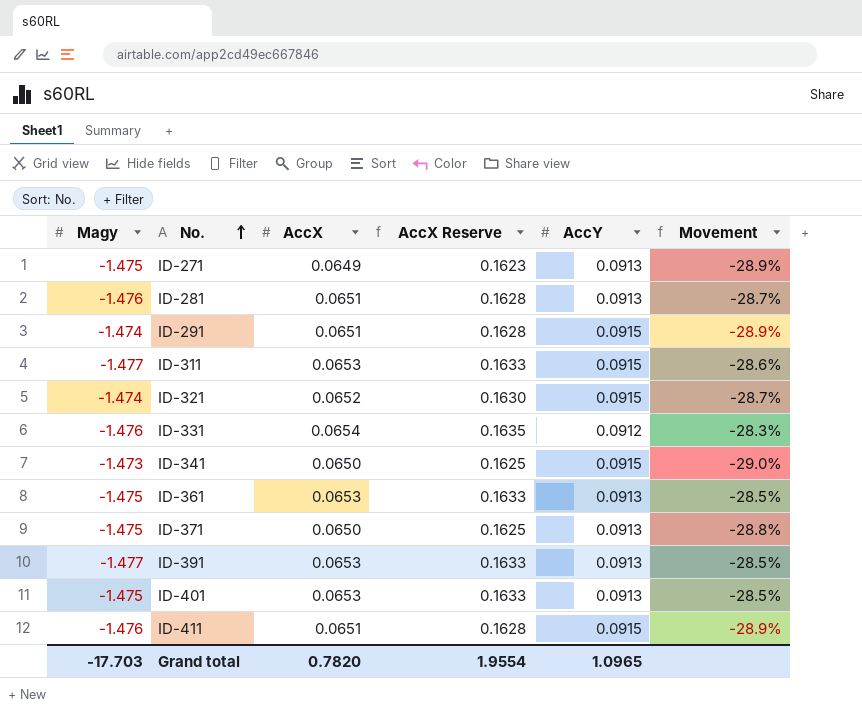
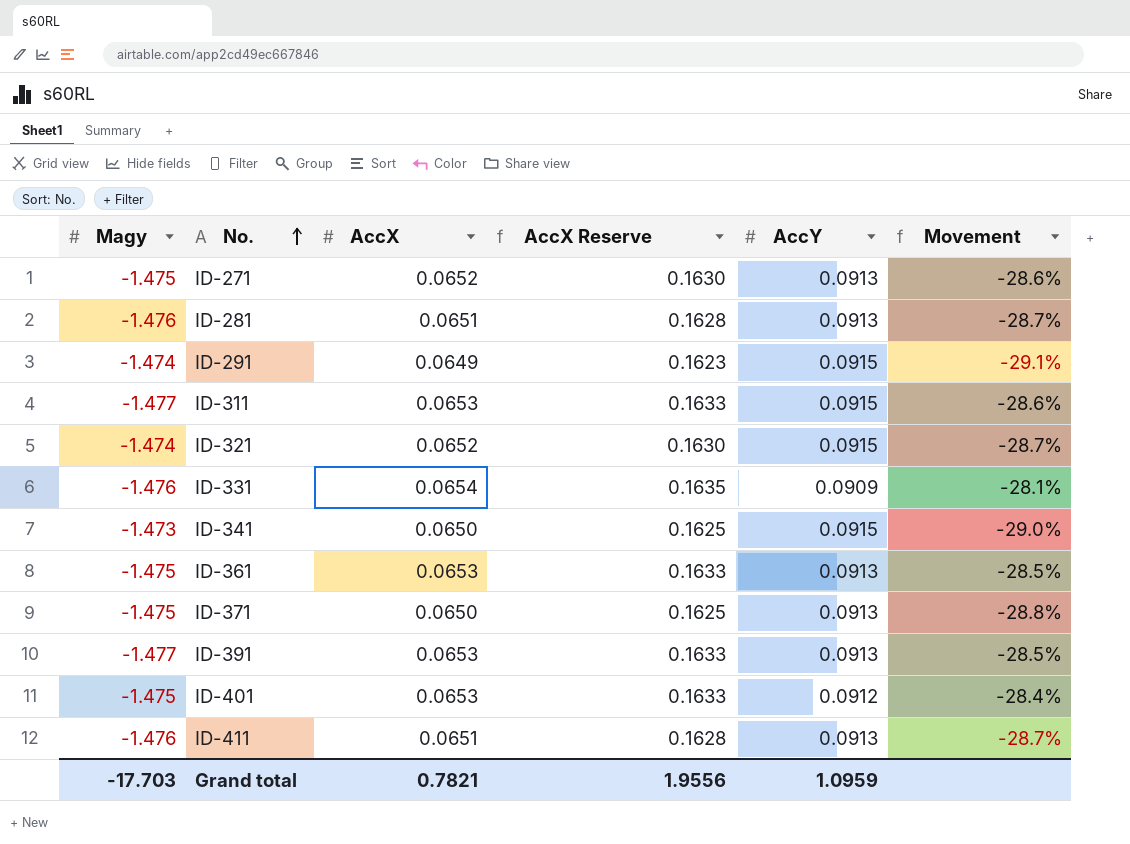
ID-271 | AccX: 0.0649 -> 0.0652
ID-271 | AccX Reserve: 0.1623 -> 0.1630
ID-271 | Movement: -28.9% -> -28.6%
ID-291 | AccX: 0.0651 -> 0.0649
ID-291 | AccX Reserve: 0.1628 -> 0.1623
ID-291 | Movement: -28.9% -> -29.1%
ID-331 | AccY: 0.0912 -> 0.0909
ID-331 | Movement: -28.3% -> -28.1%
ID-401 | AccY: 0.0913 -> 0.0912
ID-401 | Movement: -28.5% -> -28.4%
ID-411 | AccY: 0.0915 -> 0.0913
ID-411 | Movement: -28.9% -> -28.7%
Grand total | AccX: 0.7820 -> 0.7821
Grand total | AccX Reserve: 1.9554 -> 1.9556
Grand total | AccY: 1.0965 -> 1.0959

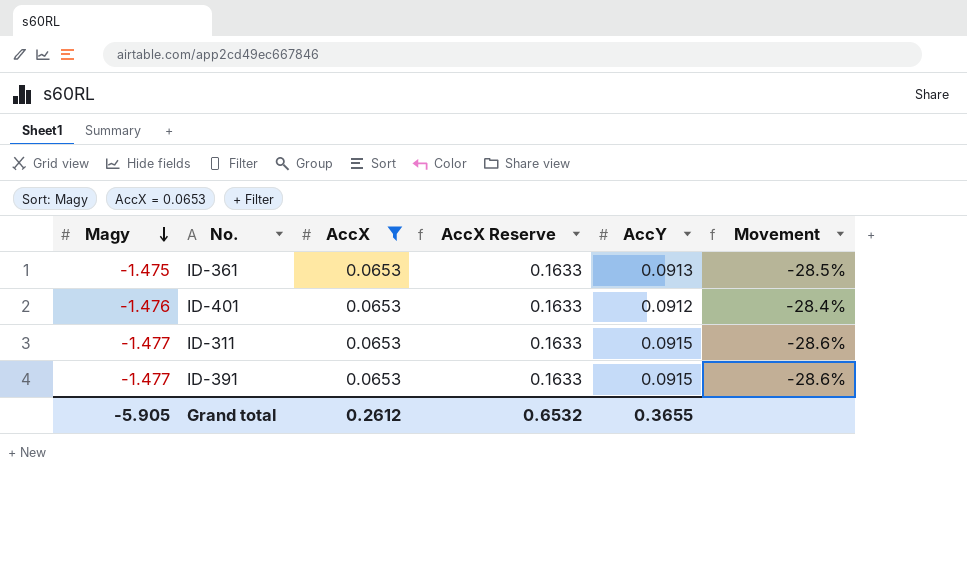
filter: none -> AccX = 0.0653
row order: No. ascending -> Magy descending
ID-401 | Magy: -1.475 -> -1.476
ID-391 | AccY: 0.0913 -> 0.0915
ID-391 | Movement: -28.5% -> -28.6%
Grand total | Magy: -17.703 -> -5.905
Grand total | AccX: 0.7821 -> 0.2612
Grand total | AccX Reserve: 1.9556 -> 0.6532
Grand total | AccY: 1.0959 -> 0.3655

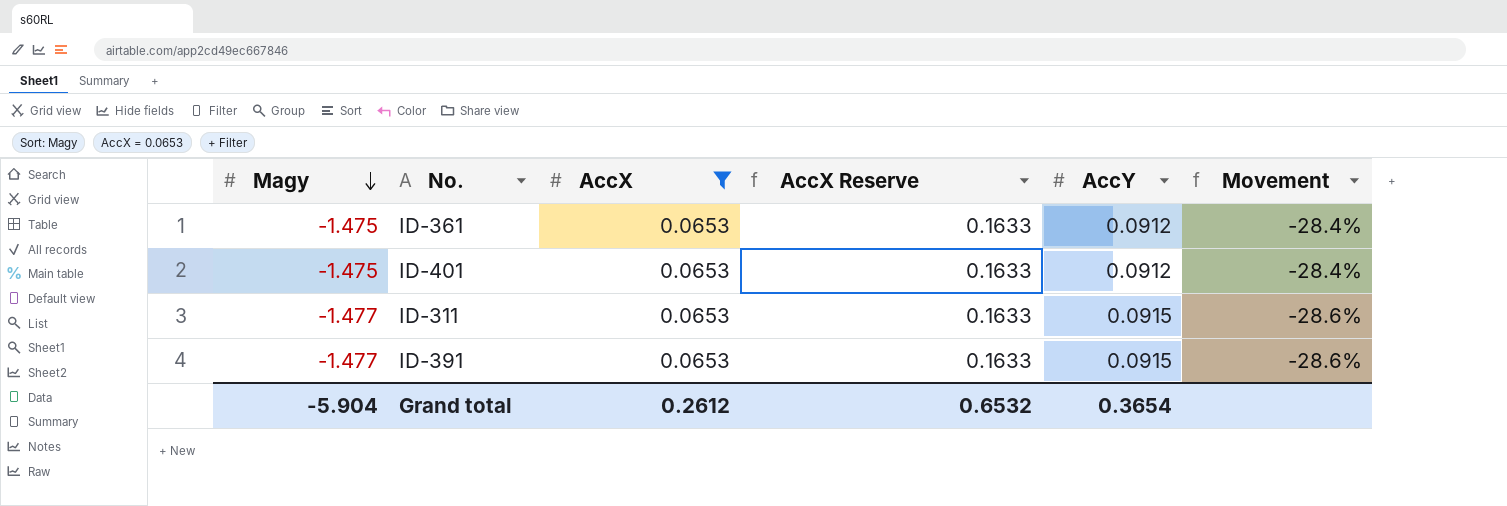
ID-361 | AccY: 0.0913 -> 0.0912
ID-361 | Movement: -28.5% -> -28.4%
ID-401 | Magy: -1.476 -> -1.475
Grand total | Magy: -5.905 -> -5.904
Grand total | AccY: 0.3655 -> 0.3654

